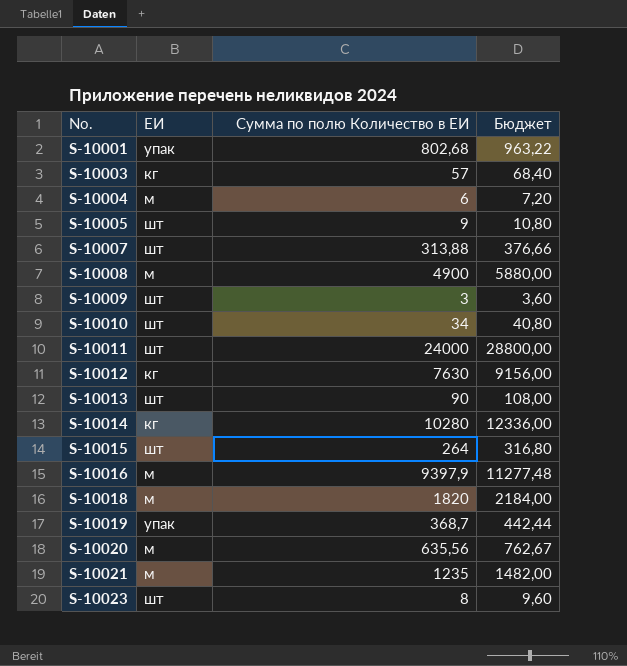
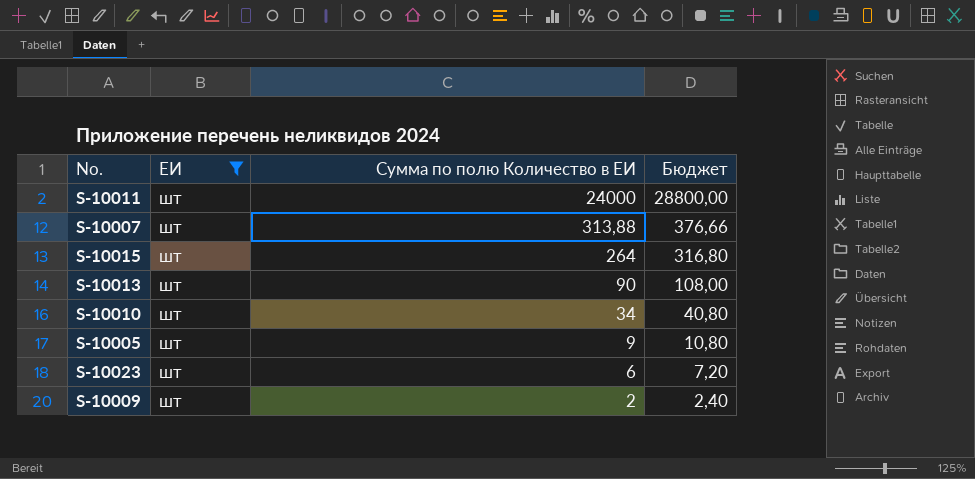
filter: none -> ЕИ = шт
row order: No. ascending -> Сумма по полю Количество в ЕИ descending
S-10023 | Сумма по полю Количество в ЕИ: 8 -> 6
S-10023 | Бюджет: 9,60 -> 7,20
S-10009 | Сумма по полю Количество в ЕИ: 3 -> 2
S-10009 | Бюджет: 3,60 -> 2,40

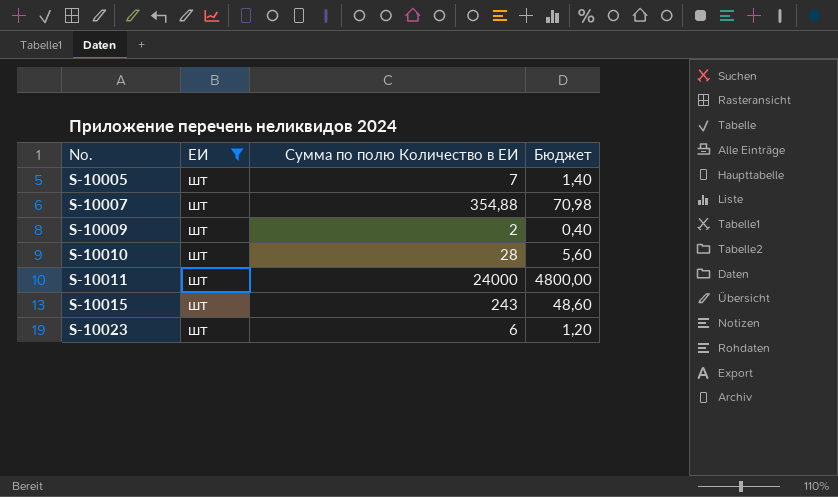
row order: Сумма по полю Количество в ЕИ descending -> No. ascending
column Бюджет | formula: [Сумма по полю Количество в ЕИ] * 1,2 -> [Сумма по полю Количество в ЕИ] * 0,2
row S-10013: шт | 90 | 108,00 -> none
S-10005 | Сумма по полю Количество в ЕИ: 9 -> 7
S-10007 | Сумма по полю Количество в ЕИ: 313,88 -> 354,88
S-10010 | Сумма по полю Количество в ЕИ: 34 -> 28
S-10015 | Сумма по полю Количество в ЕИ: 264 -> 243

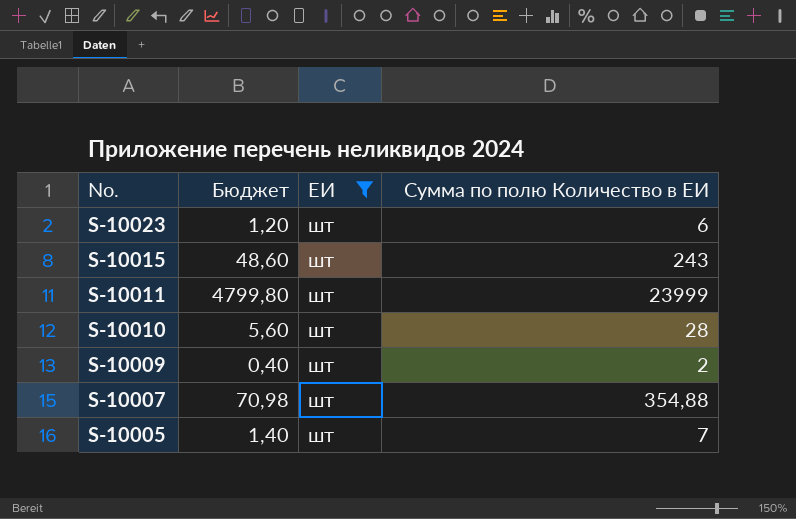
row order: No. ascending -> No. descending
column Бюджет | position: 4 -> 2
S-10011 | Бюджет: 4800,00 -> 4799,80
S-10011 | Сумма по полю Количество в ЕИ: 24000 -> 23999

